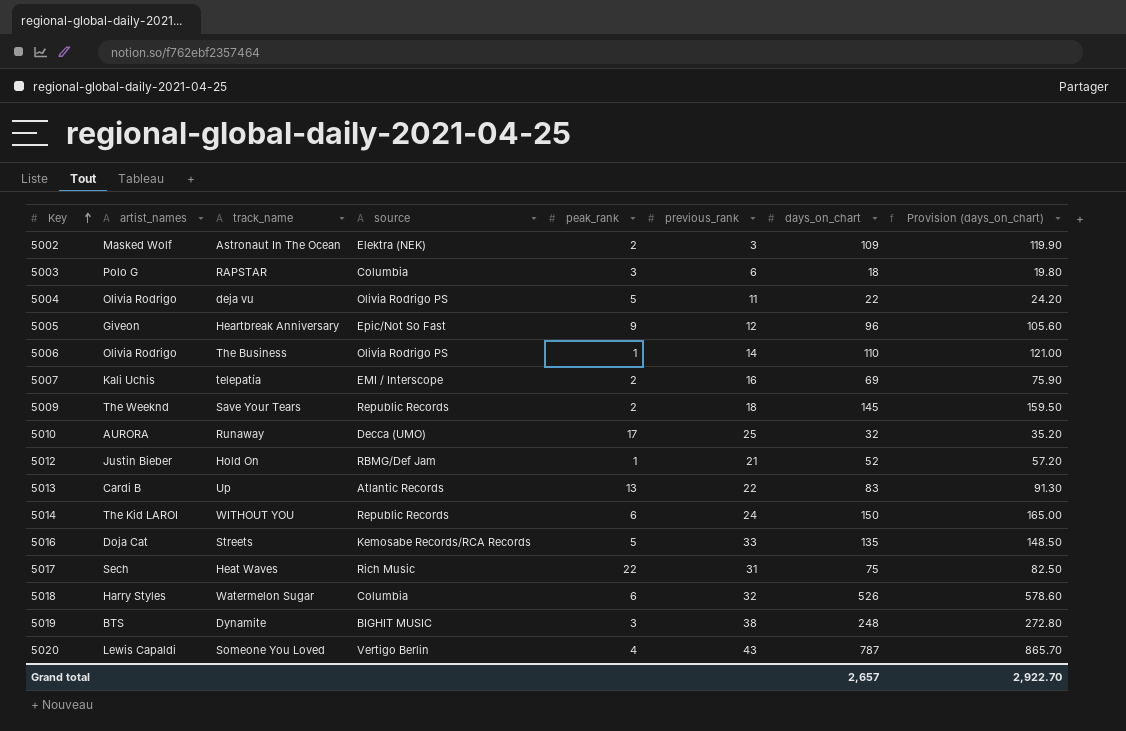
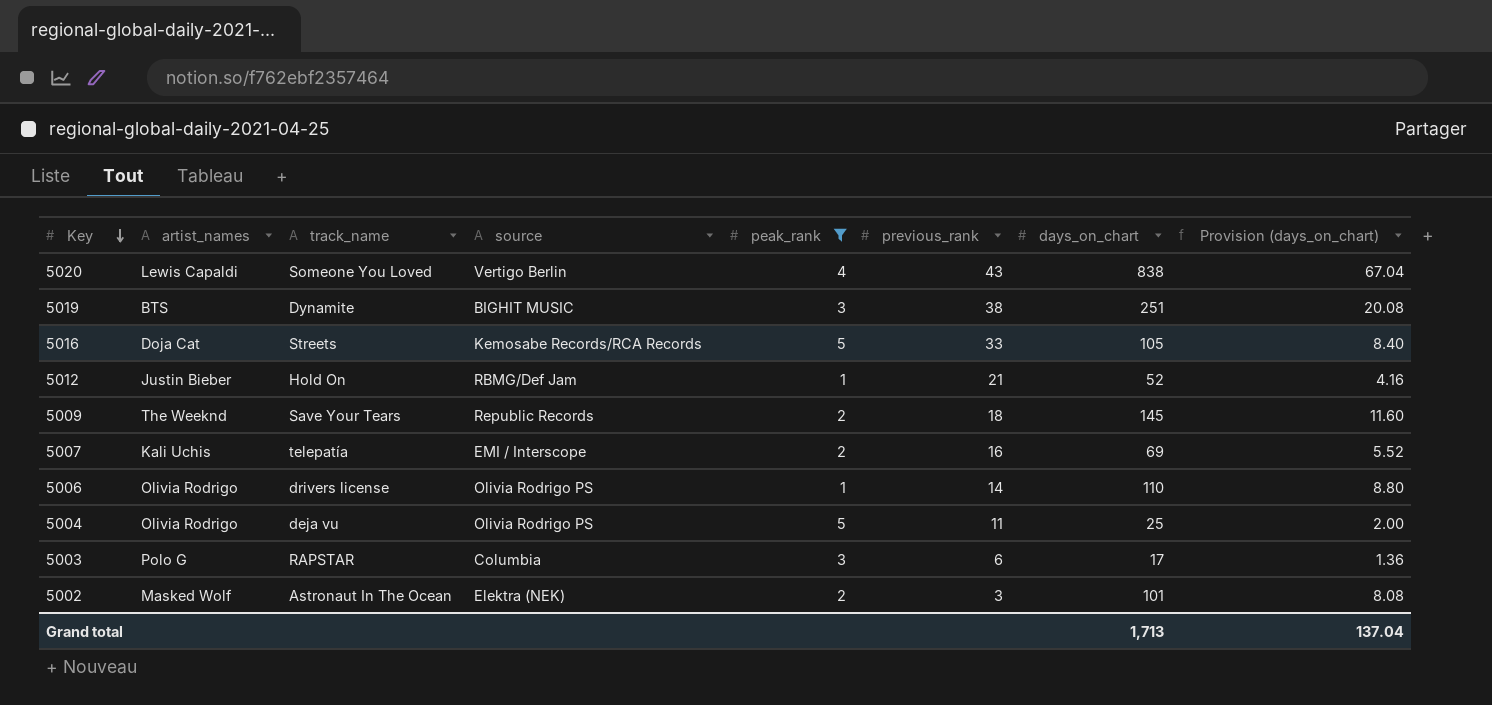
filter: none -> peak_rank <= 5
row order: Key ascending -> Key descending
column Provision (days_on_chart) | formula: [days_on_chart] * 1.1 -> [days_on_chart] * 0.08
5020 | days_on_chart: 787 -> 838
5019 | days_on_chart: 248 -> 251
5016 | days_on_chart: 135 -> 105
5006 | track_name: The Business -> drivers license
5004 | days_on_chart: 22 -> 25
5003 | days_on_chart: 18 -> 17
5002 | days_on_chart: 109 -> 101
Grand total | days_on_chart: 2,657 -> 1,713
Grand total | Provision (days_on_chart): 2,922.70 -> 137.04

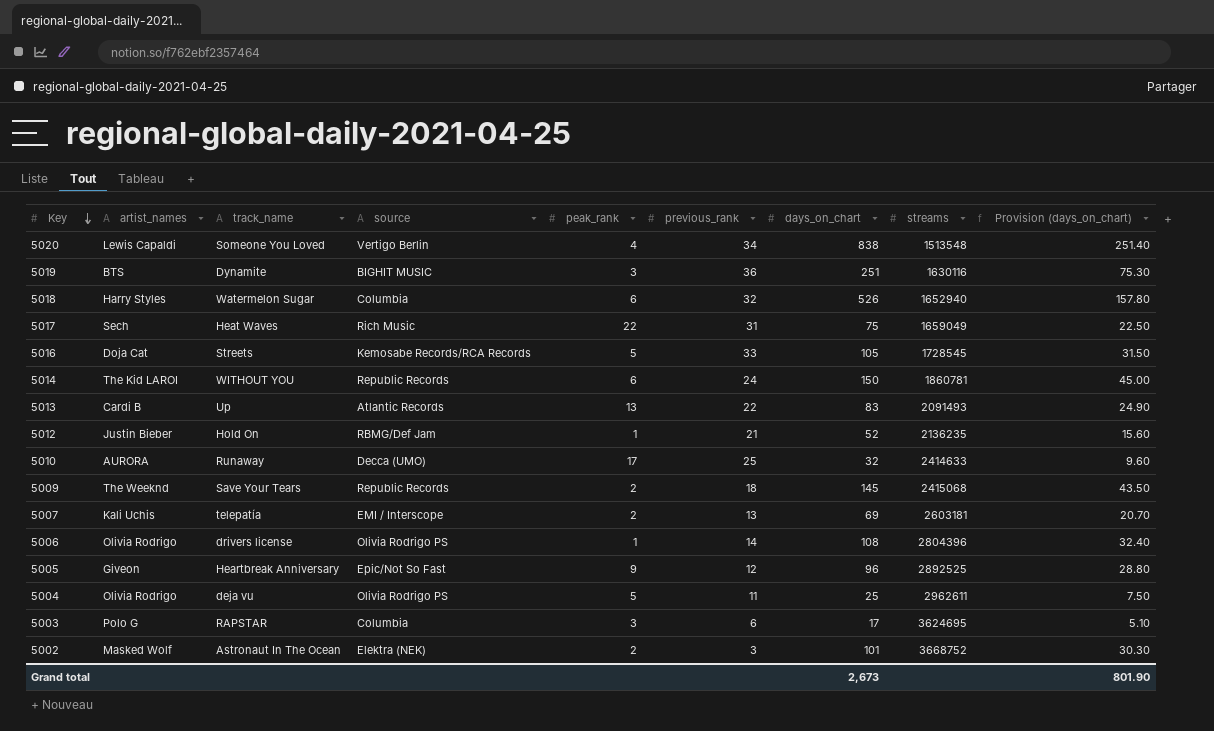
filter: peak_rank <= 5 -> none
column streams | position: none -> 8
column Provision (days_on_chart) | formula: [days_on_chart] * 0.08 -> [days_on_chart] * 0.3
5020 | previous_rank: 43 -> 34
5019 | previous_rank: 38 -> 36
5007 | previous_rank: 16 -> 13
5006 | days_on_chart: 110 -> 108
Grand total | days_on_chart: 1,713 -> 2,673
Grand total | Provision (days_on_chart): 137.04 -> 801.90

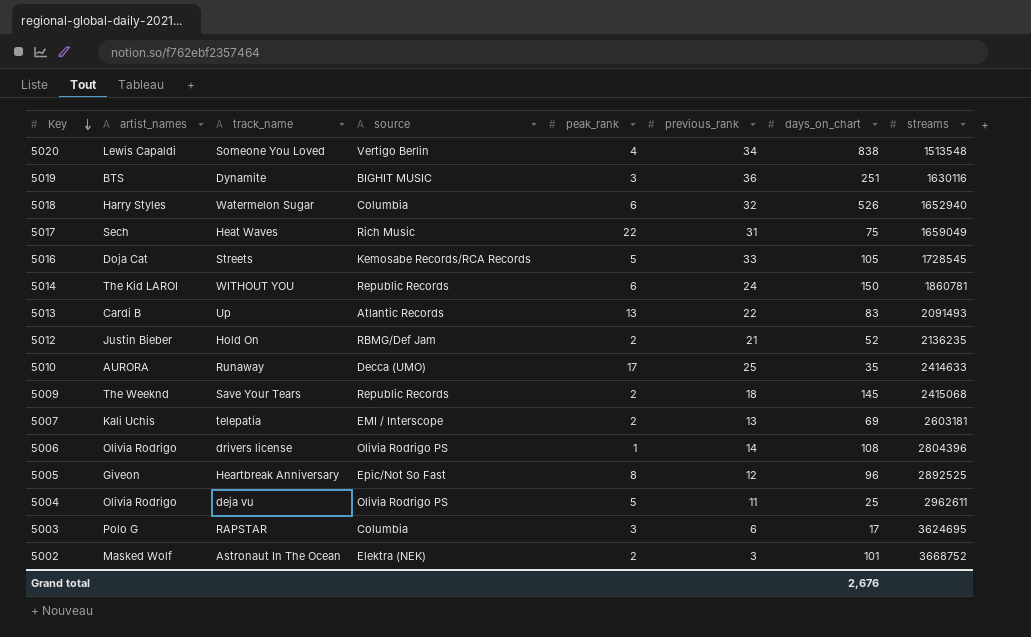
column Provision (days_on_chart) | formula: [days_on_chart] * 0.3 -> none
5012 | peak_rank: 1 -> 2
5010 | days_on_chart: 32 -> 35
5005 | peak_rank: 9 -> 8
Grand total | days_on_chart: 2,673 -> 2,676

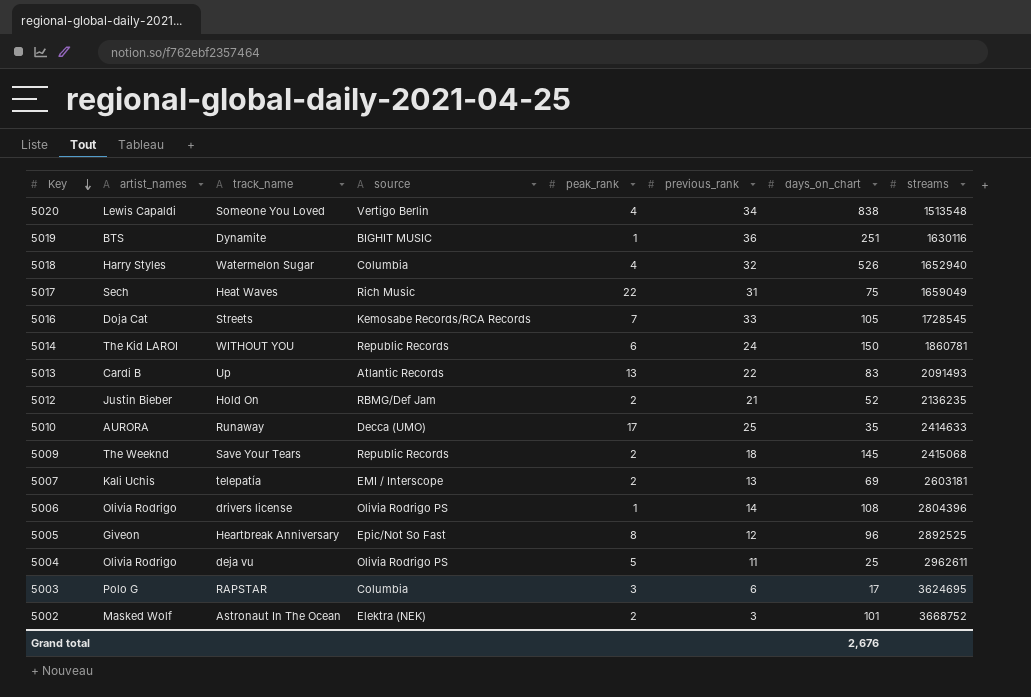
5019 | peak_rank: 3 -> 1
5018 | peak_rank: 6 -> 4
5016 | peak_rank: 5 -> 7

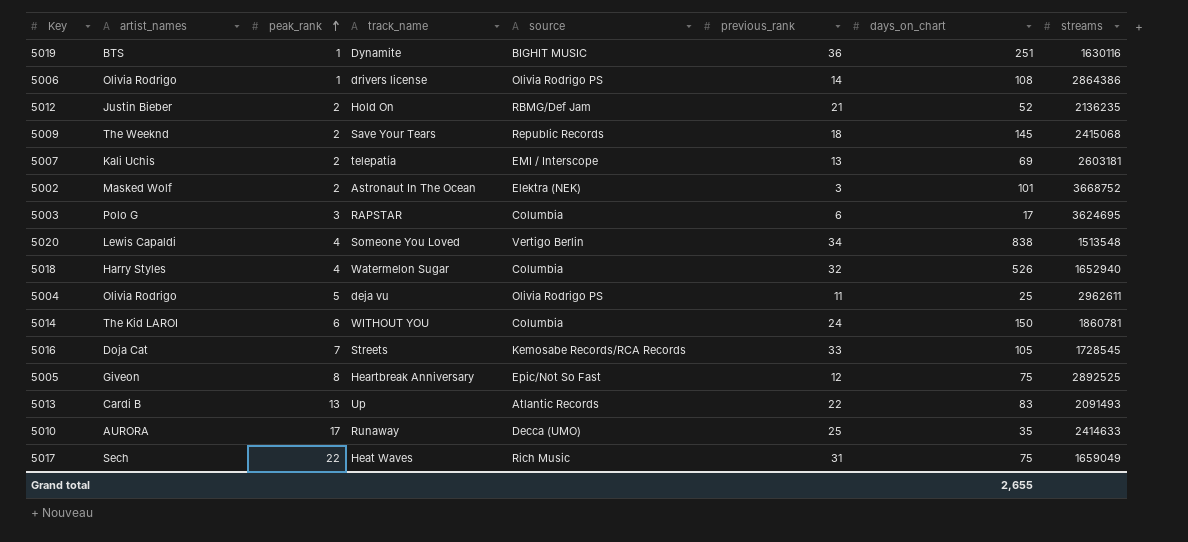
row order: Key descending -> peak_rank ascending
column peak_rank | position: 5 -> 3
5006 | streams: 2804396 -> 2864386
5014 | source: Republic Records -> Columbia
5005 | days_on_chart: 96 -> 75
Grand total | days_on_chart: 2,676 -> 2,655

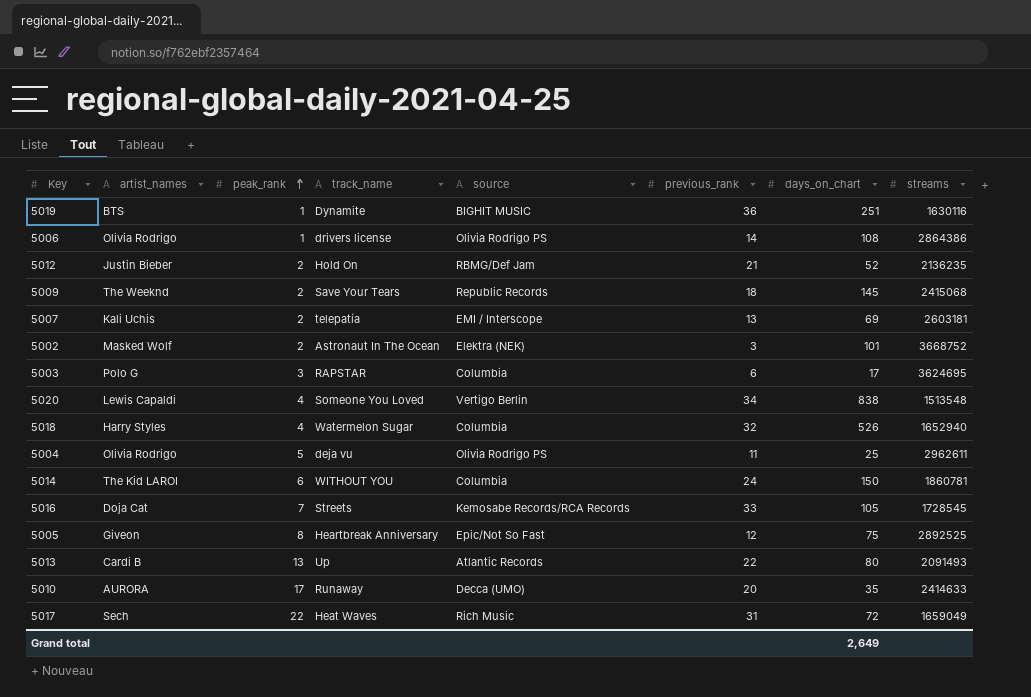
5013 | days_on_chart: 83 -> 80
5010 | previous_rank: 25 -> 20
5017 | days_on_chart: 75 -> 72
Grand total | days_on_chart: 2,655 -> 2,649

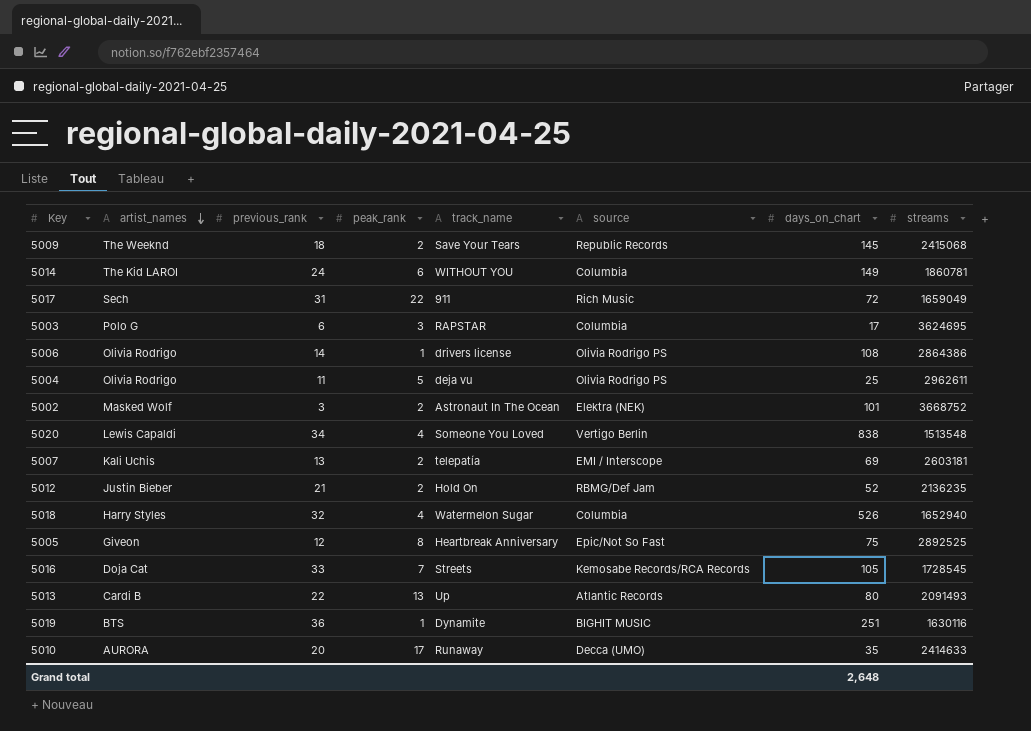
row order: peak_rank ascending -> artist_names descending
column previous_rank | position: 6 -> 3
5014 | days_on_chart: 150 -> 149
5017 | track_name: Heat Waves -> 911
Grand total | days_on_chart: 2,649 -> 2,648

